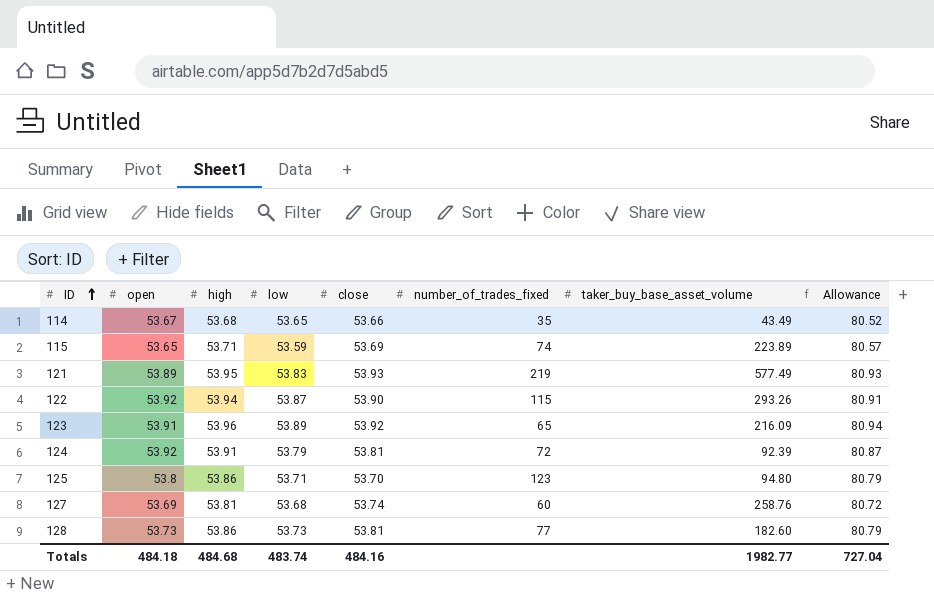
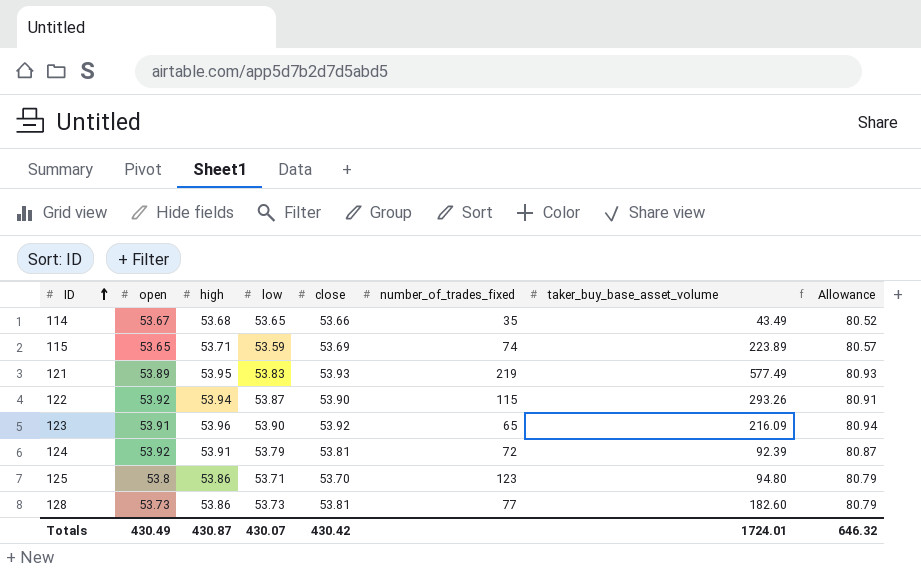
row 127: 53.69 | 53.81 | 53.68 | 53.74 | 60 | 258.76 | 80.72 -> none
123 | low: 53.89 -> 53.90
Totals | open: 484.18 -> 430.49
Totals | high: 484.68 -> 430.87
Totals | low: 483.74 -> 430.07
Totals | close: 484.16 -> 430.42
Totals | taker_buy_base_asset_volume: 1982.77 -> 1724.01
Totals | Allowance: 727.04 -> 646.32

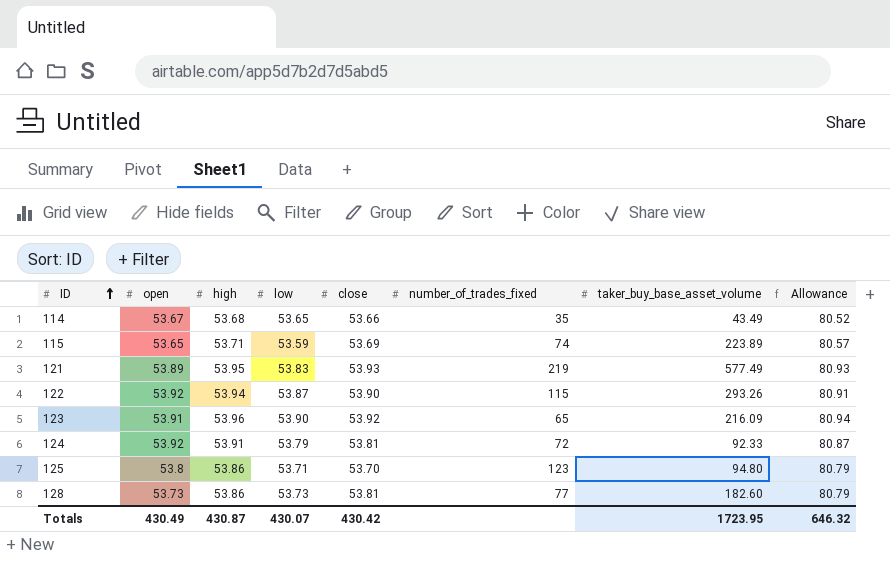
124 | taker_buy_base_asset_volume: 92.39 -> 92.33
Totals | taker_buy_base_asset_volume: 1724.01 -> 1723.95

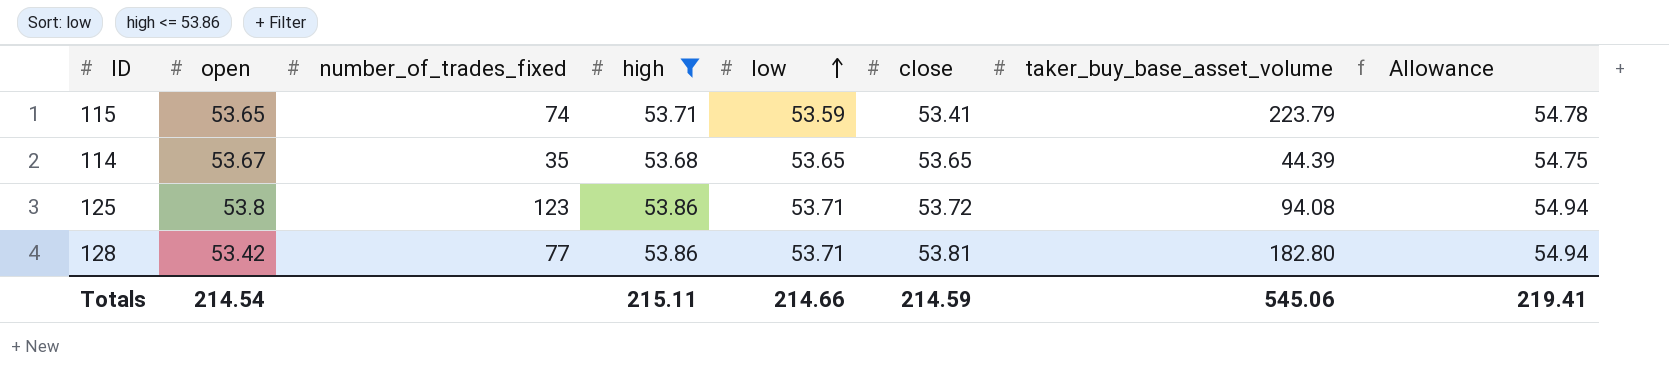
filter: none -> high <= 53.86
row order: ID ascending -> low ascending
column number_of_trades_fixed | position: 6 -> 3
column Allowance | formula: [high] * 1.5 -> [high] * 1.02
115 | close: 53.69 -> 53.41
115 | taker_buy_base_asset_volume: 223.89 -> 223.79
114 | close: 53.66 -> 53.65
114 | taker_buy_base_asset_volume: 43.49 -> 44.39
125 | close: 53.70 -> 53.72
125 | taker_buy_base_asset_volume: 94.80 -> 94.08
128 | open: 53.73 -> 53.42
128 | low: 53.73 -> 53.71
128 | taker_buy_base_asset_volume: 182.60 -> 182.80
Totals | open: 430.49 -> 214.54
Totals | high: 430.87 -> 215.11
Totals | low: 430.07 -> 214.66
Totals | close: 430.42 -> 214.59
Totals | taker_buy_base_asset_volume: 1723.95 -> 545.06
Totals | Allowance: 646.32 -> 219.41

